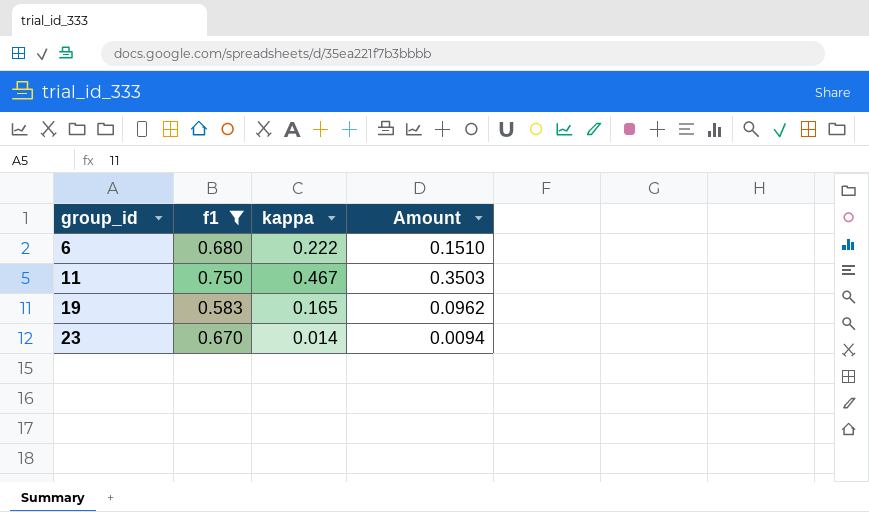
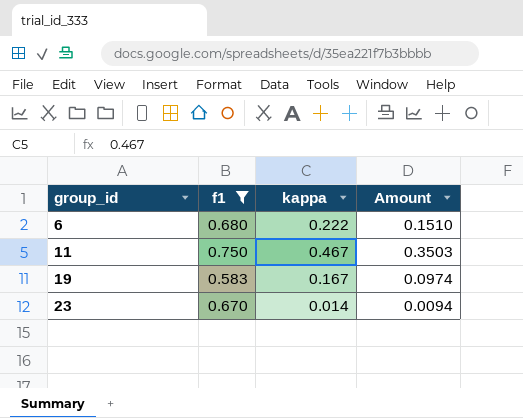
19 | kappa: 0.165 -> 0.167
19 | Amount: 0.0962 -> 0.0974

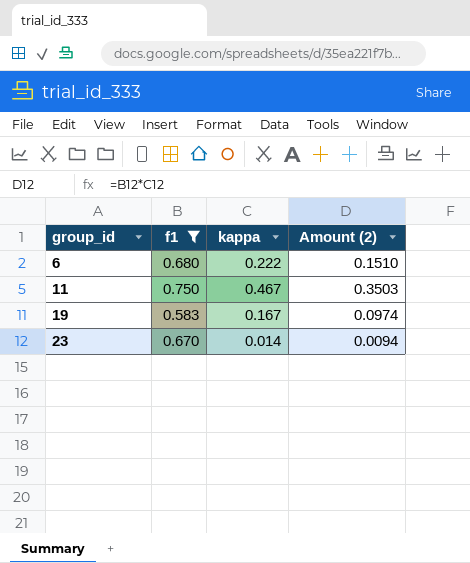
column name: Amount -> Amount (2)

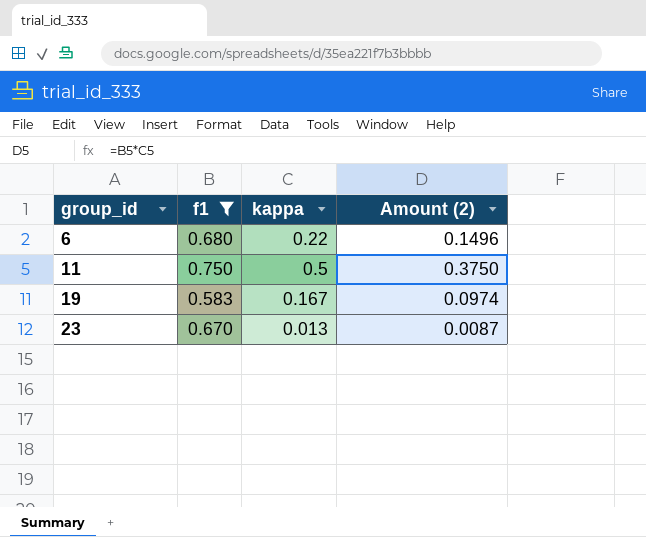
6 | kappa: 0.222 -> 0.22
6 | Amount (2): 0.1510 -> 0.1496
11 | kappa: 0.467 -> 0.5
11 | Amount (2): 0.3503 -> 0.3750
23 | kappa: 0.014 -> 0.013
23 | Amount (2): 0.0094 -> 0.0087

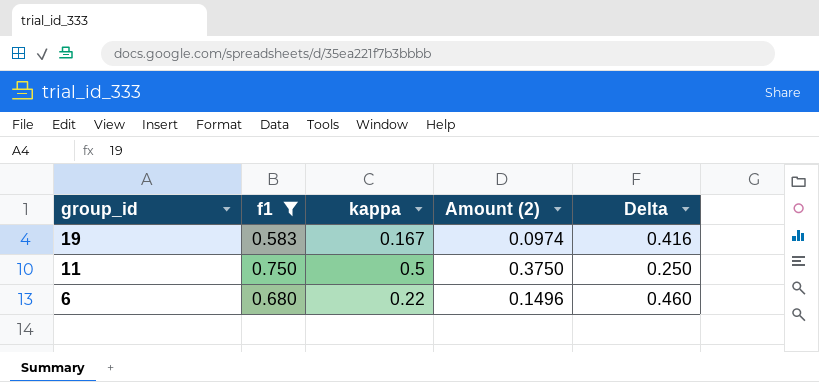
row order: group_id ascending -> group_id descending
column Delta | formula: none -> [f1] - [kappa]
row 23: 0.670 | 0.013 | 0.0087 -> none

